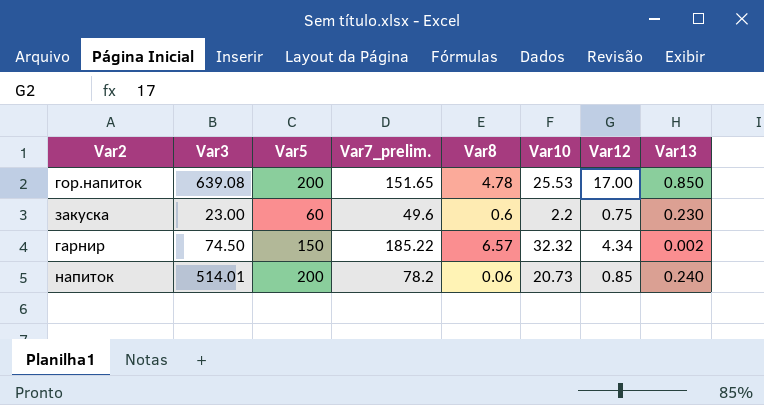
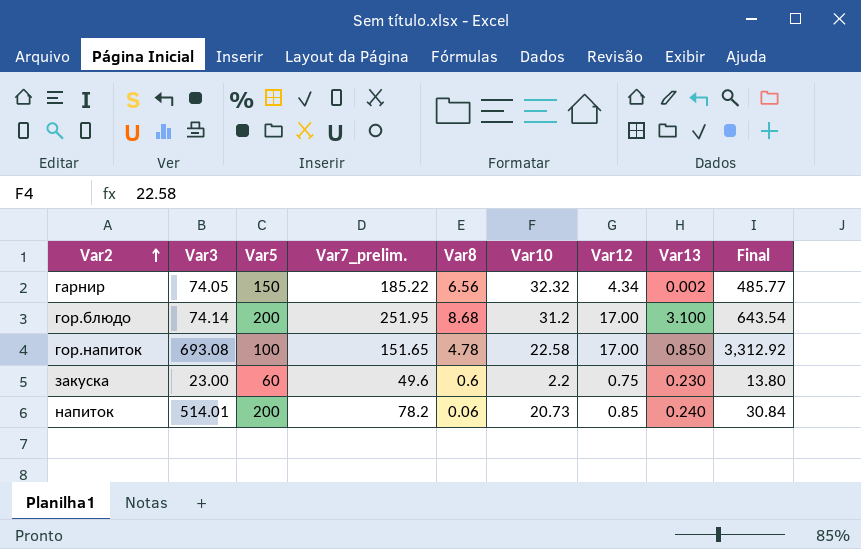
row order: none -> Var2 ascending
column Final | formula: none -> [Var3] * [Var8]
гарнир | Var3: 74.50 -> 74.05
гарнир | Var8: 6.57 -> 6.56
row гор.блюдо: none -> 74.14 | 200 | 251.95 | 8.68 | 31.2 | 17.00 | 3.100 | 643.54
гор.напиток | Var3: 639.08 -> 693.08
гор.напиток | Var5: 200 -> 100
гор.напиток | Var10: 25.53 -> 22.58

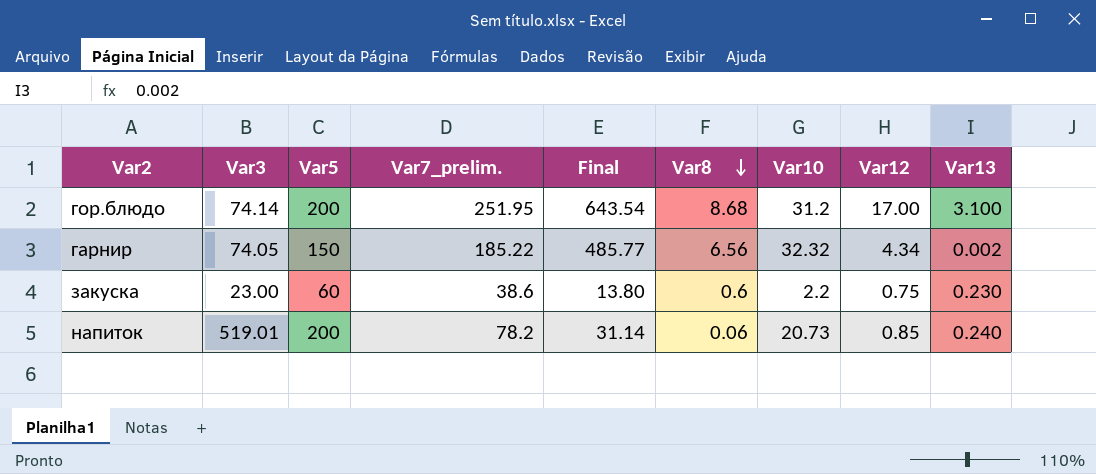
row order: Var2 ascending -> Var8 descending
column Final | position: 9 -> 5
row гор.напиток: 693.08 | 100 | 151.65 | 4.78 | 22.58 | 17.00 | 0.850 | 3,312.92 -> none
закуска | Var7_prelim.: 49.6 -> 38.6
напиток | Var3: 514.01 -> 519.01
напиток | Final: 30.84 -> 31.14

